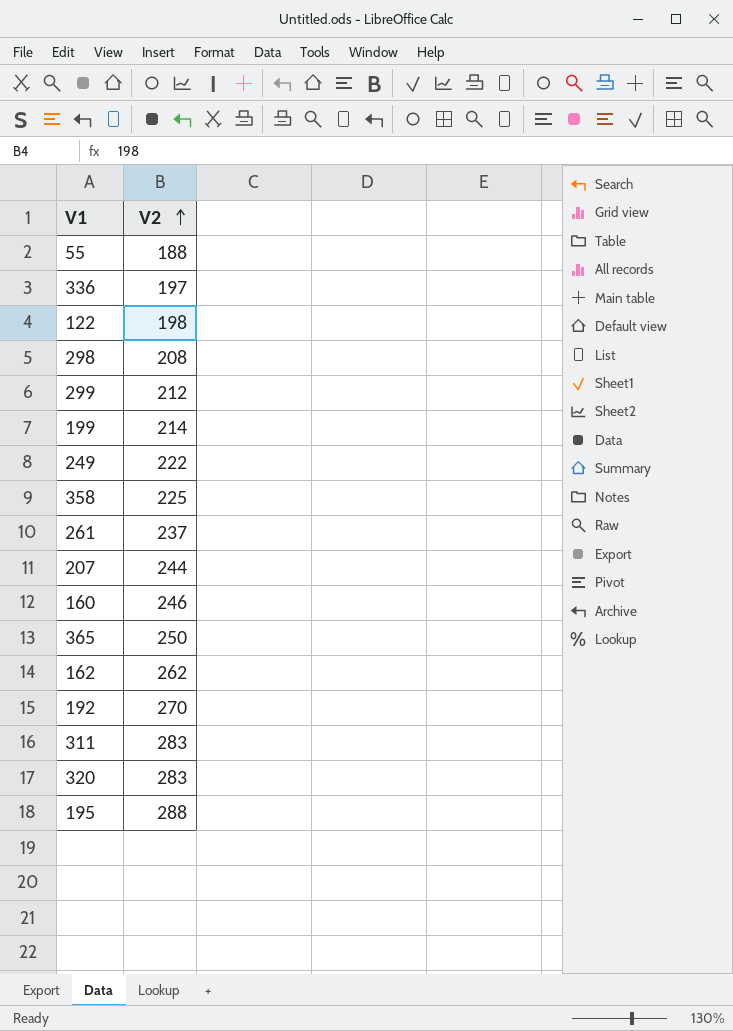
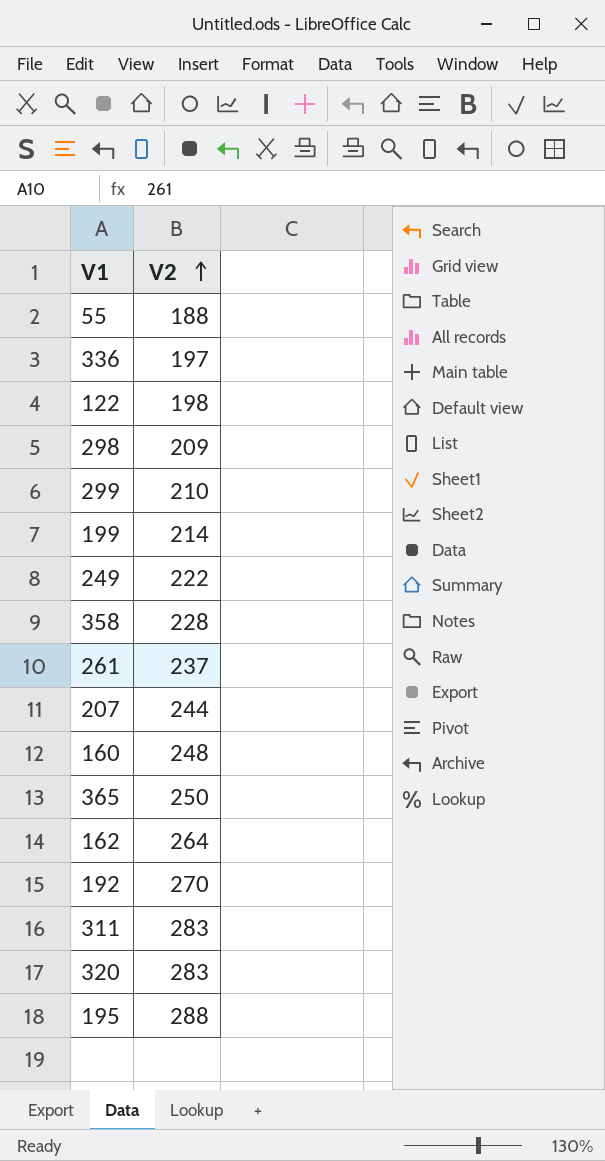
298 | V2: 208 -> 209
299 | V2: 212 -> 210
358 | V2: 225 -> 228
160 | V2: 246 -> 248
162 | V2: 262 -> 264

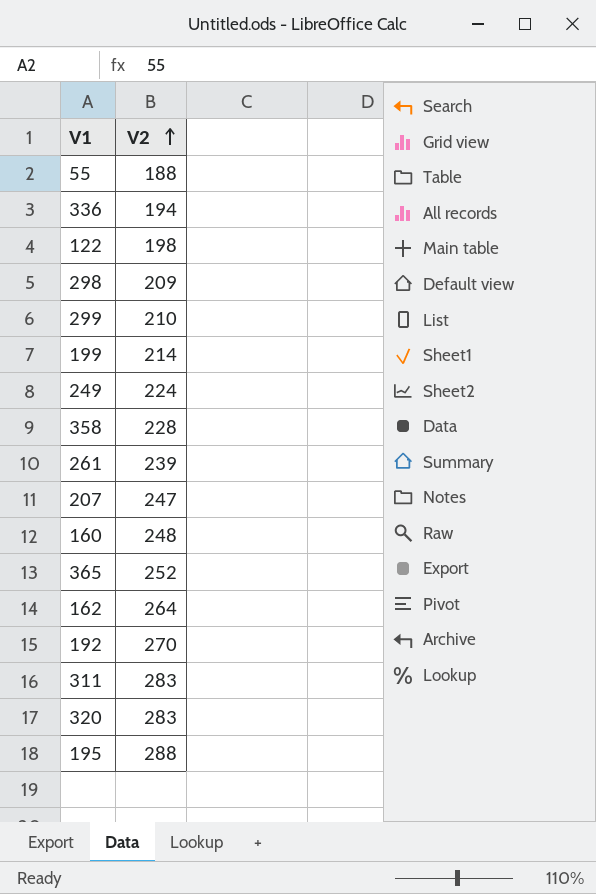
336 | V2: 197 -> 194
249 | V2: 222 -> 224
261 | V2: 237 -> 239
207 | V2: 244 -> 247
365 | V2: 250 -> 252

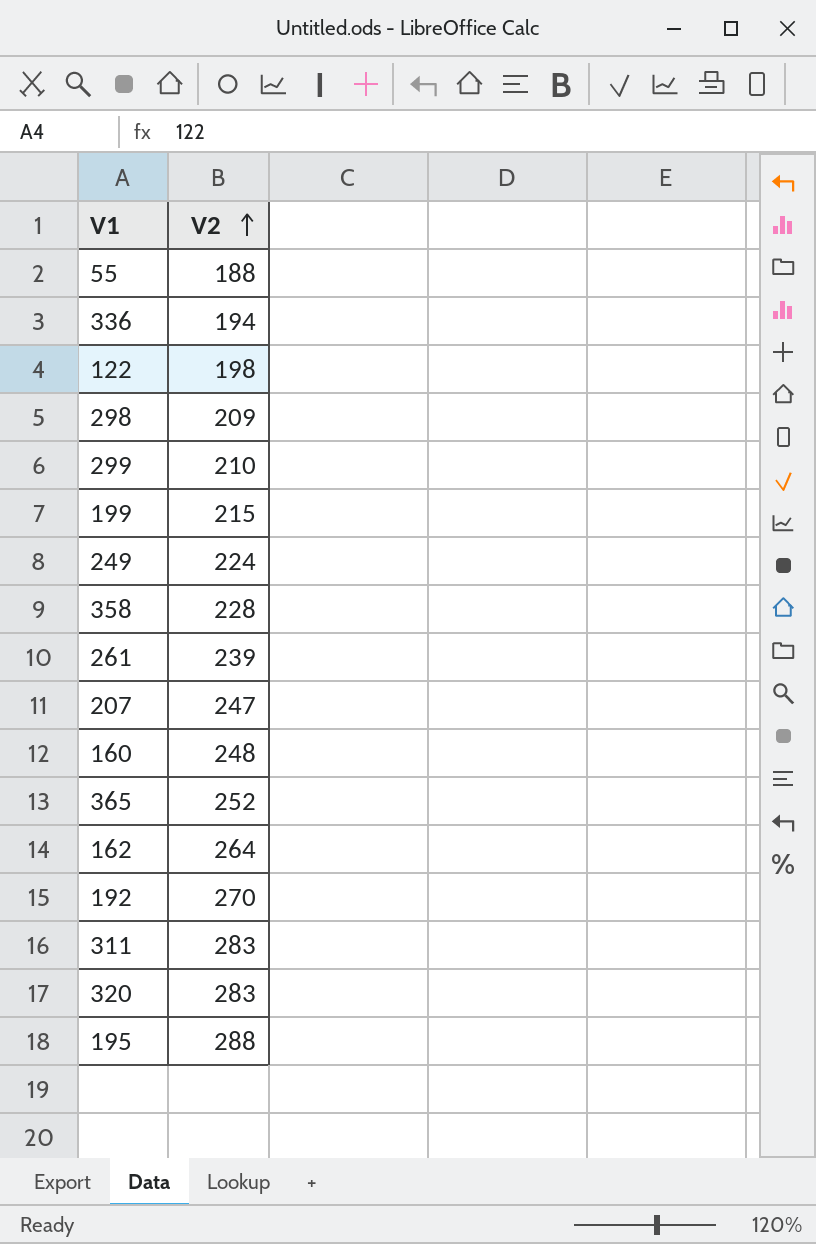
199 | V2: 214 -> 215

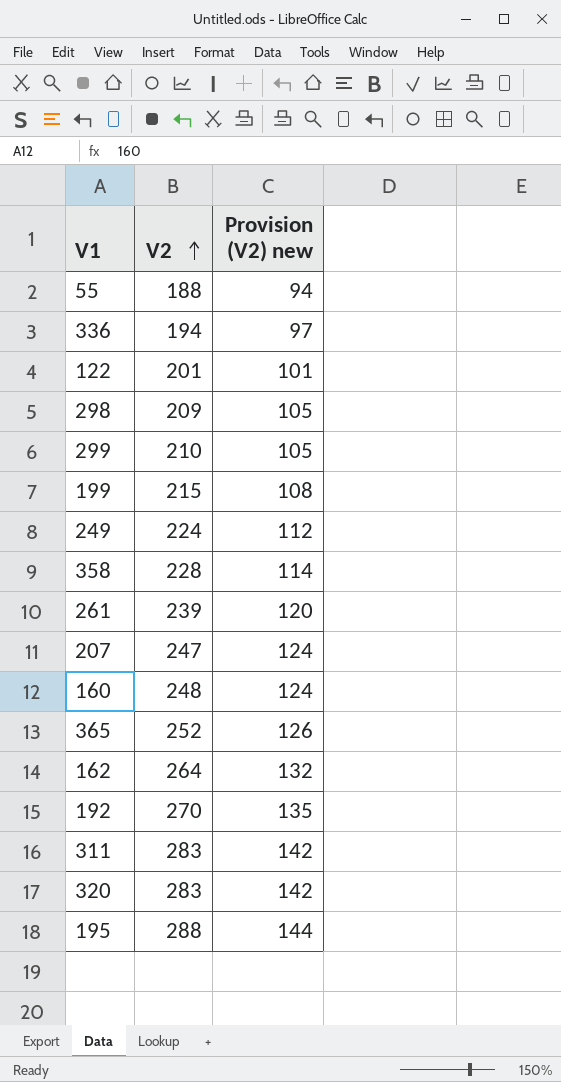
column Provision (V2) new | formula: none -> [V2] * 0.5
122 | V2: 198 -> 201

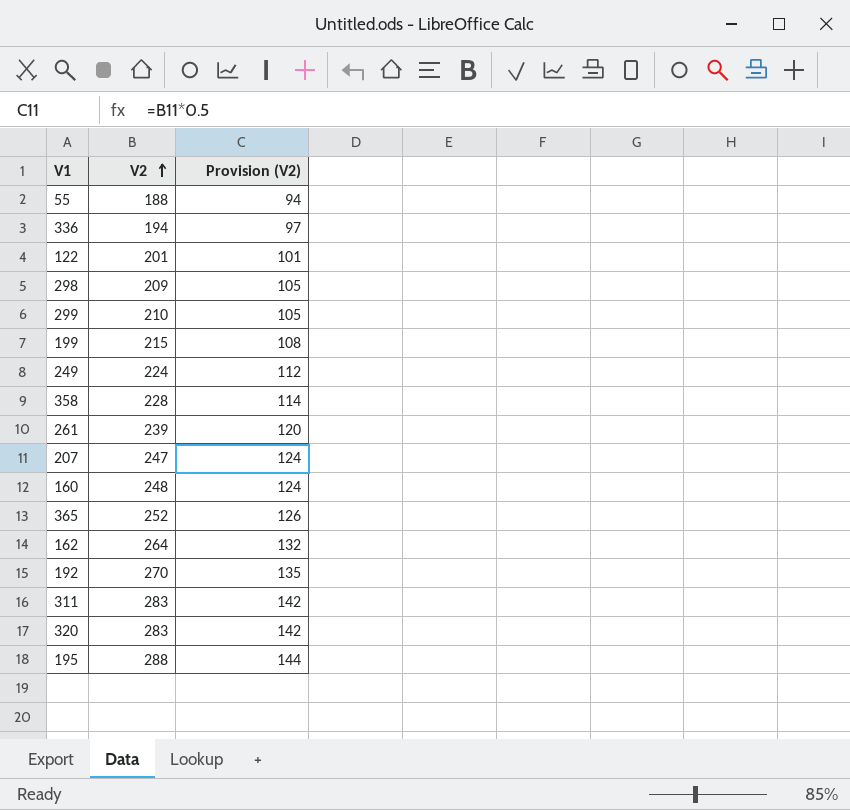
column name: Provision (V2) new -> Provision (V2)

